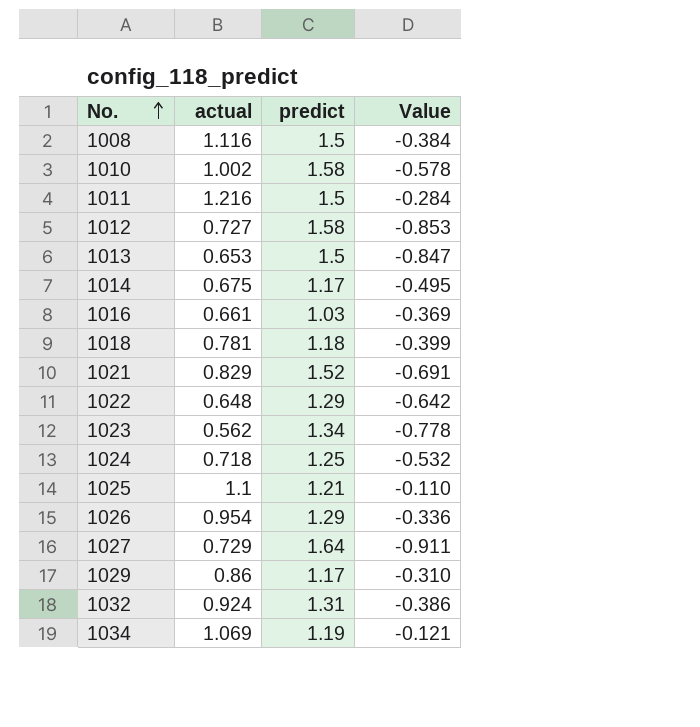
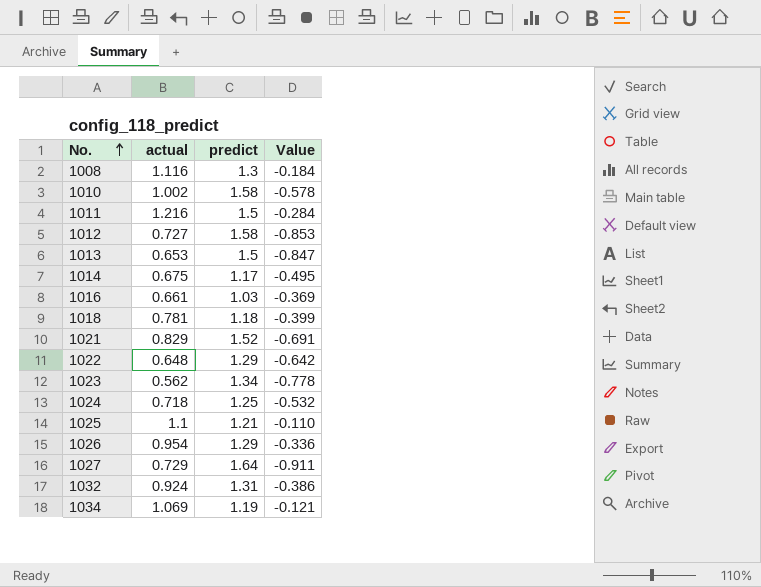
row 1029: 0.86 | 1.17 | -0.310 -> none
1008 | predict: 1.5 -> 1.3
1008 | Value: -0.384 -> -0.184

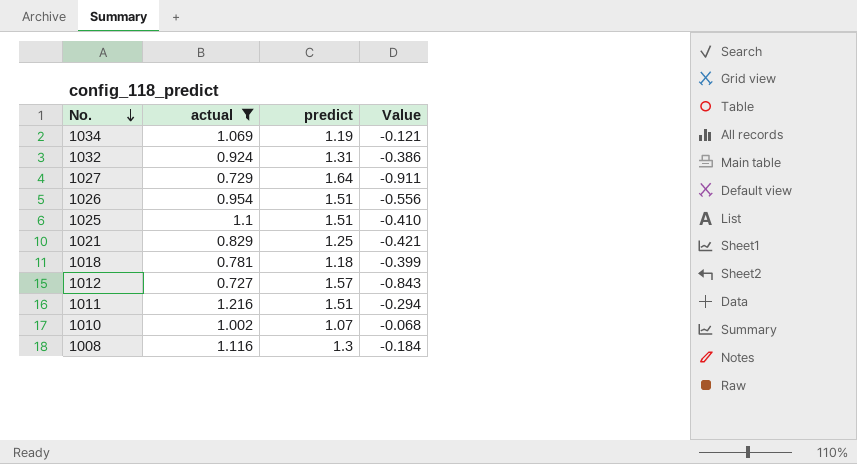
filter: none -> actual >= 0.727
row order: No. ascending -> No. descending
1026 | predict: 1.29 -> 1.51
1026 | Value: -0.336 -> -0.556
1025 | predict: 1.21 -> 1.51
1025 | Value: -0.110 -> -0.410
1021 | predict: 1.52 -> 1.25
1021 | Value: -0.691 -> -0.421
1012 | predict: 1.58 -> 1.57
1012 | Value: -0.853 -> -0.843
1011 | predict: 1.5 -> 1.51
1011 | Value: -0.284 -> -0.294
1010 | predict: 1.58 -> 1.07
1010 | Value: -0.578 -> -0.068

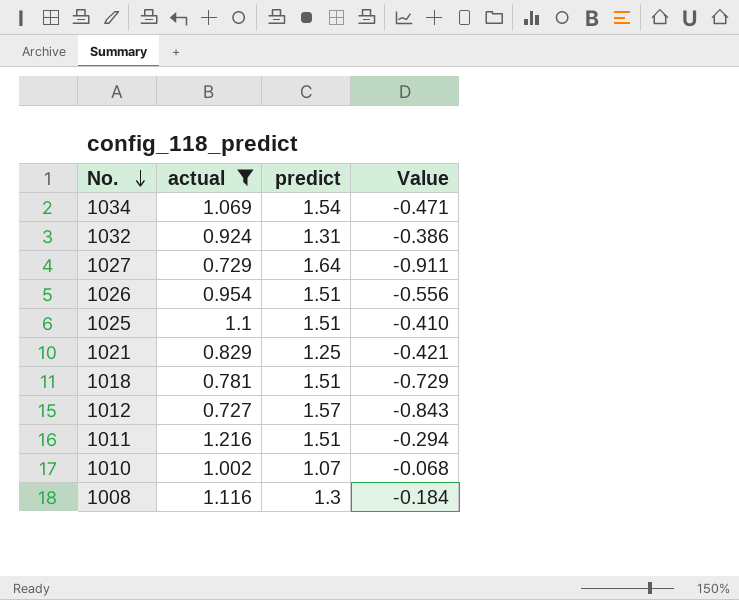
1034 | predict: 1.19 -> 1.54
1034 | Value: -0.121 -> -0.471
1018 | predict: 1.18 -> 1.51
1018 | Value: -0.399 -> -0.729

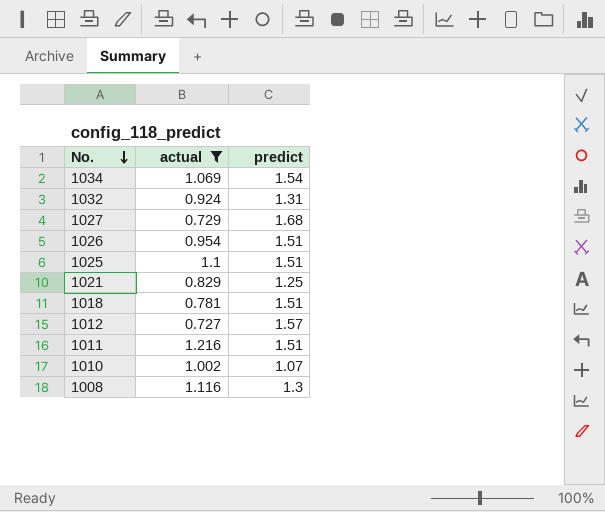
column Value | formula: [actual] - [predict] -> none
1027 | predict: 1.64 -> 1.68

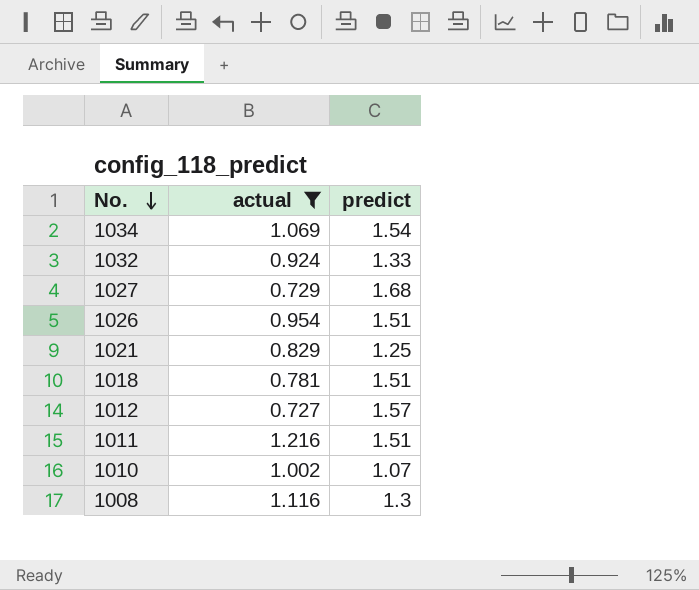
row 1025: 1.1 | 1.51 -> none
1032 | predict: 1.31 -> 1.33

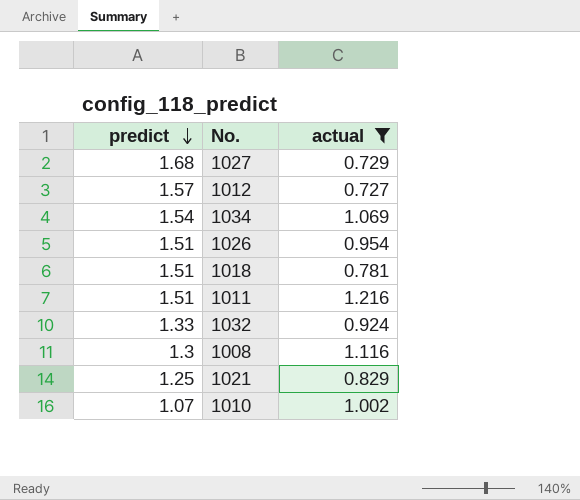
row order: No. descending -> predict descending
column predict | position: 3 -> 1

